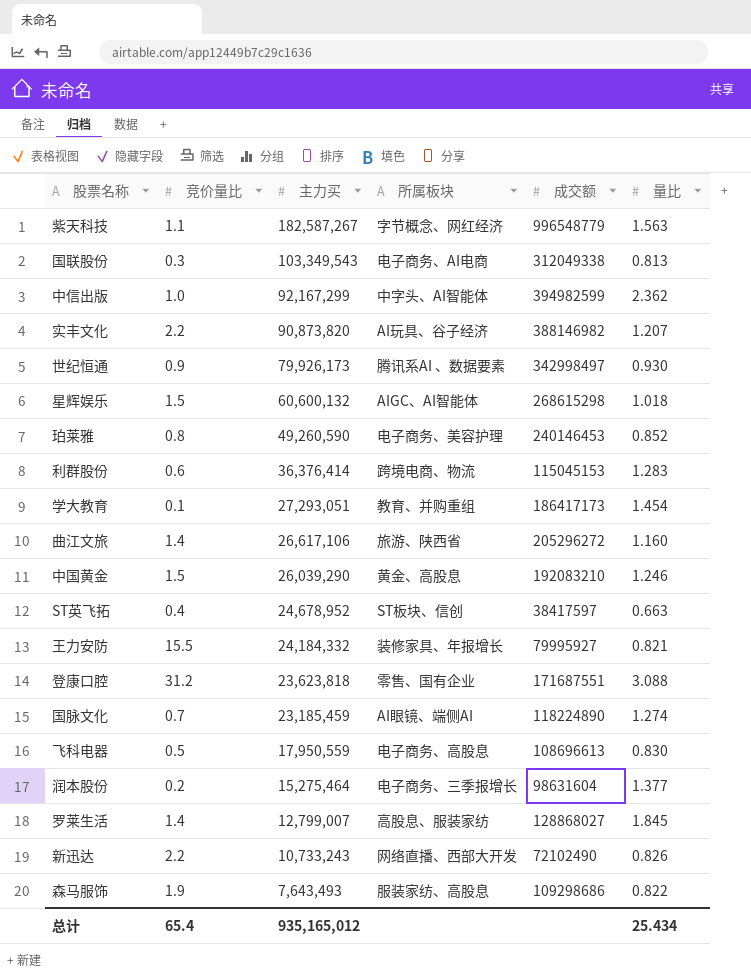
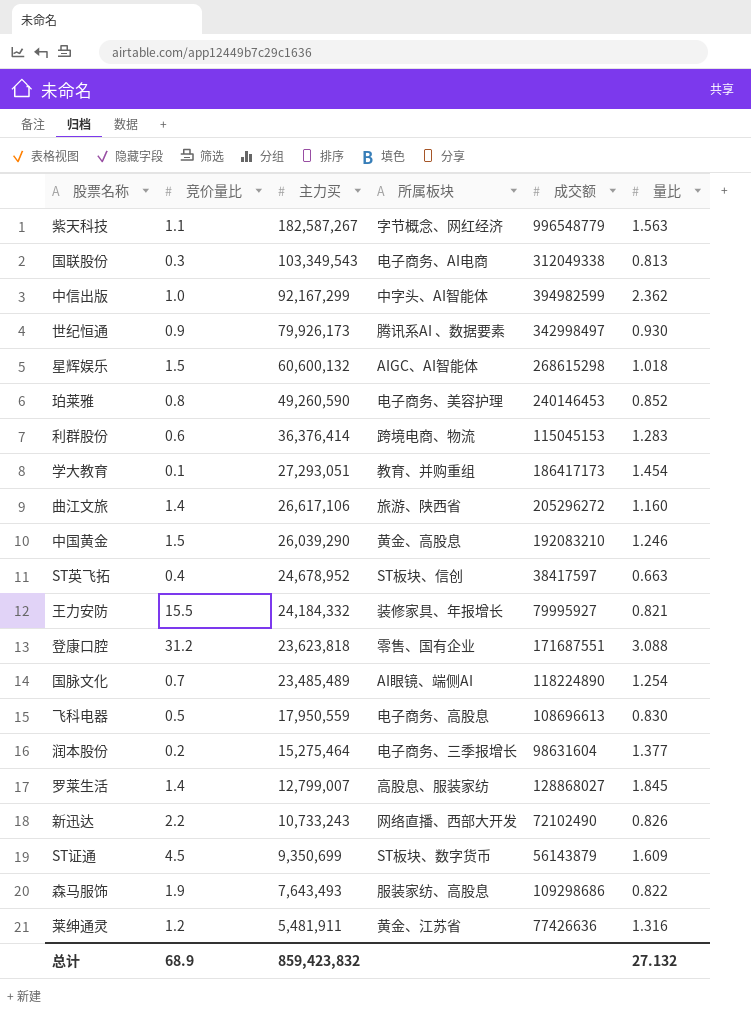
row 实丰文化: 2.2 | 90,873,820 | AI玩具、谷子经济 | 388146982 | 1.207 -> none
国脉文化 | 主力买: 23,185,459 -> 23,485,489
国脉文化 | 量比: 1.274 -> 1.254
row ST证通: none -> 4.5 | 9,350,699 | ST板块、数字货币 | 56143879 | 1.609
row 莱绅通灵: none -> 1.2 | 5,481,911 | 黄金、江苏省 | 77426636 | 1.316
总计 | 竞价量比: 65.4 -> 68.9
总计 | 主力买: 935,165,012 -> 859,423,832
总计 | 量比: 25.434 -> 27.132

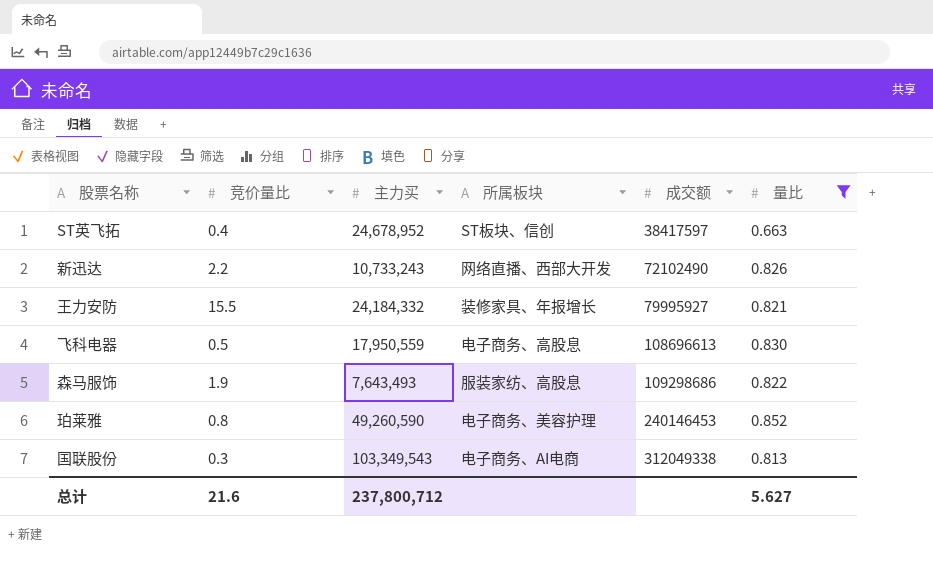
filter: none -> 量比 <= 0.852
row order: 主力买 descending -> 成交额 ascending
总计 | 竞价量比: 68.9 -> 21.6
总计 | 主力买: 859,423,832 -> 237,800,712
总计 | 量比: 27.132 -> 5.627

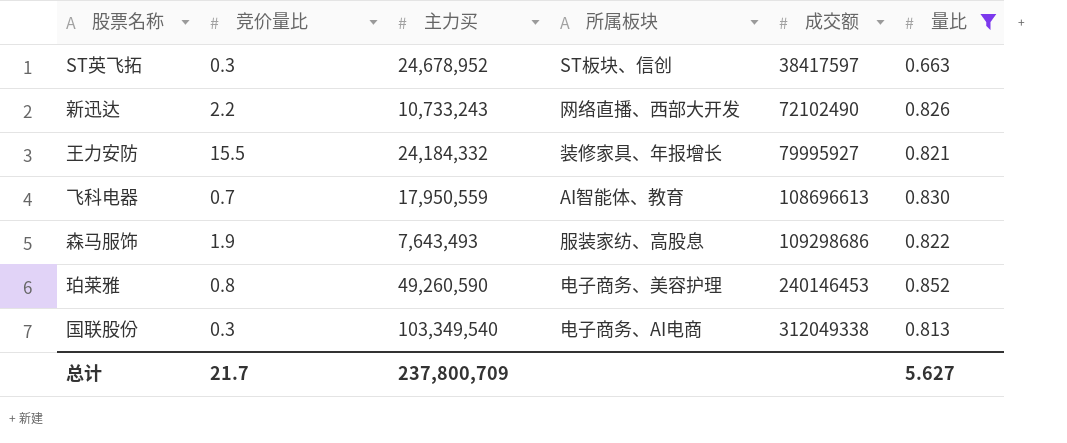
ST英飞拓 | 竞价量比: 0.4 -> 0.3
飞科电器 | 竞价量比: 0.5 -> 0.7
飞科电器 | 所属板块: 电子商务、高股息 -> AI智能体、教育
国联股份 | 主力买: 103,349,543 -> 103,349,540
总计 | 竞价量比: 21.6 -> 21.7
总计 | 主力买: 237,800,712 -> 237,800,709

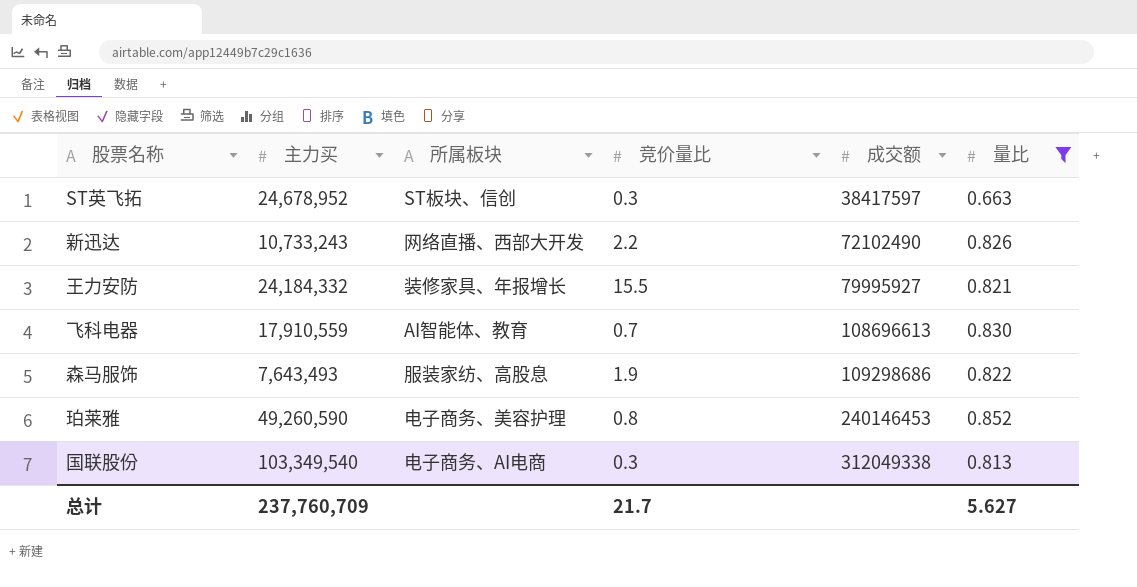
column 竞价量比 | position: 2 -> 4
飞科电器 | 主力买: 17,950,559 -> 17,910,559
总计 | 主力买: 237,800,709 -> 237,760,709

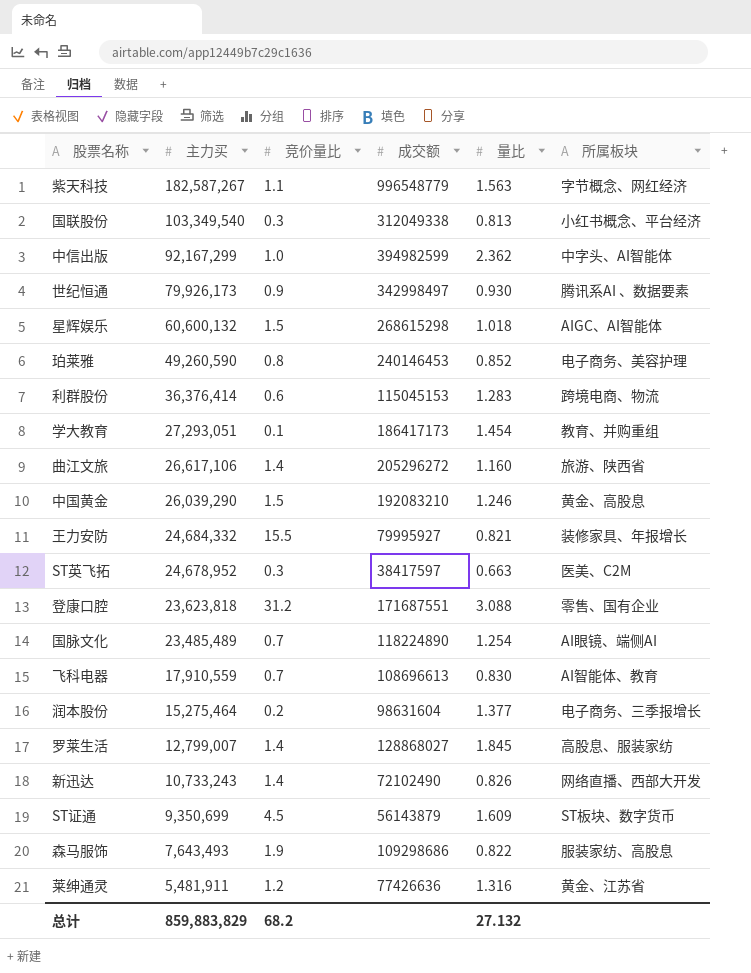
filter: 量比 <= 0.852 -> none
row order: 成交额 ascending -> 主力买 descending
column 所属板块 | position: 3 -> 6
国联股份 | 所属板块: 电子商务、AI电商 -> 小红书概念、平台经济
王力安防 | 主力买: 24,184,332 -> 24,684,332
ST英飞拓 | 所属板块: ST板块、信创 -> 医美、C2M
新迅达 | 竞价量比: 2.2 -> 1.4
总计 | 主力买: 237,760,709 -> 859,883,829
总计 | 竞价量比: 21.7 -> 68.2
总计 | 量比: 5.627 -> 27.132

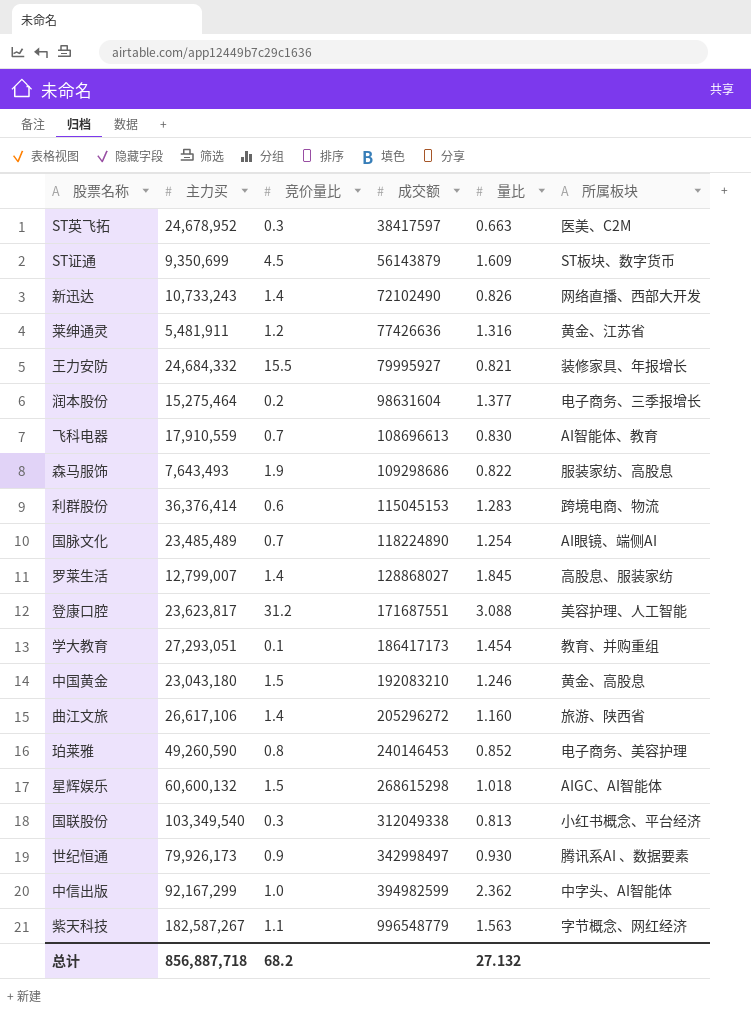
row order: 主力买 descending -> 成交额 ascending
登康口腔 | 主力买: 23,623,818 -> 23,623,817
登康口腔 | 所属板块: 零售、国有企业 -> 美容护理、人工智能
中国黄金 | 主力买: 26,039,290 -> 23,043,180
总计 | 主力买: 859,883,829 -> 856,887,718

